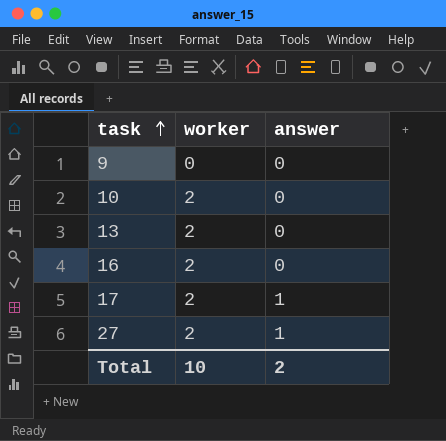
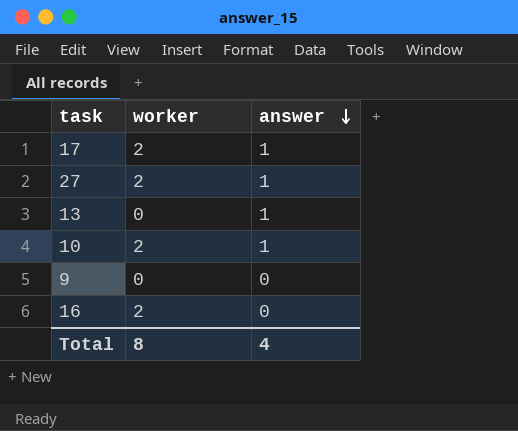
row order: task ascending -> answer descending
13 | worker: 2 -> 0
13 | answer: 0 -> 1
10 | answer: 0 -> 1
Total | worker: 10 -> 8
Total | answer: 2 -> 4

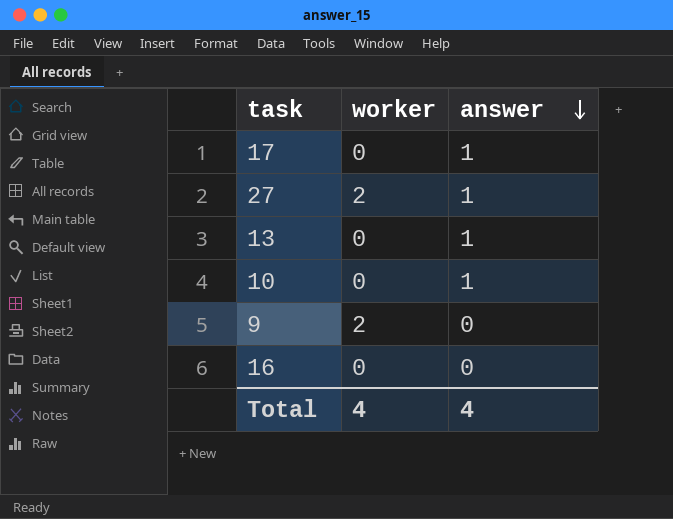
17 | worker: 2 -> 0
10 | worker: 2 -> 0
9 | worker: 0 -> 2
16 | worker: 2 -> 0
Total | worker: 8 -> 4

